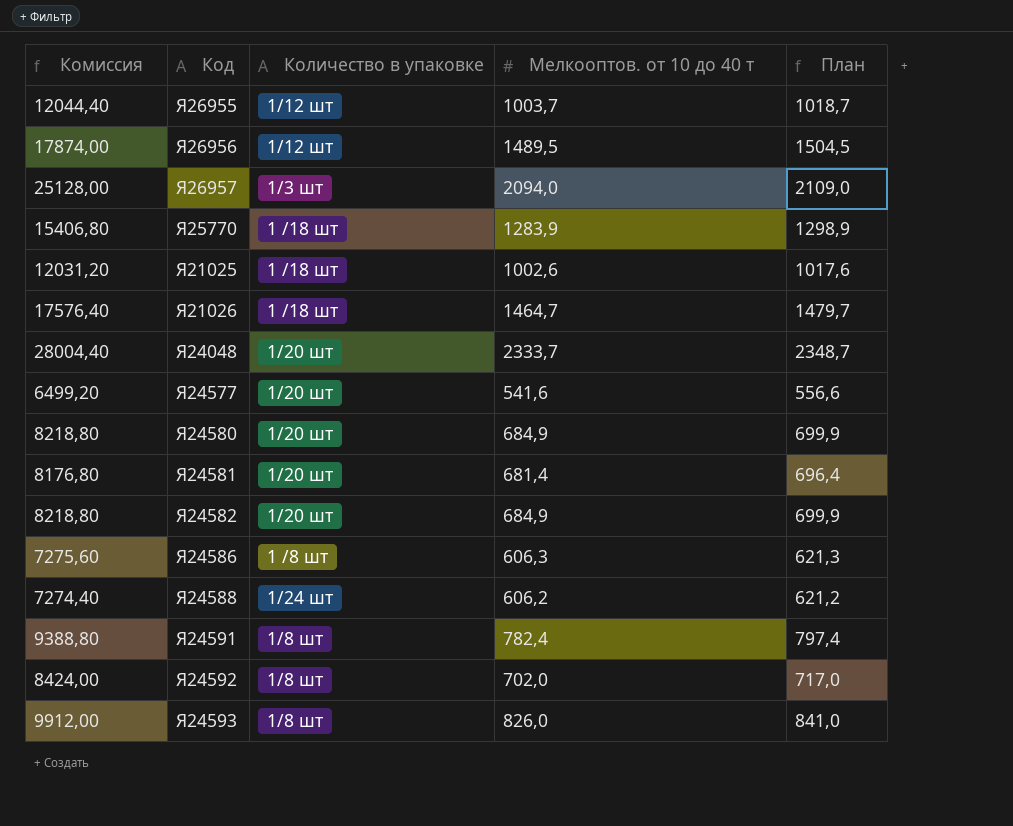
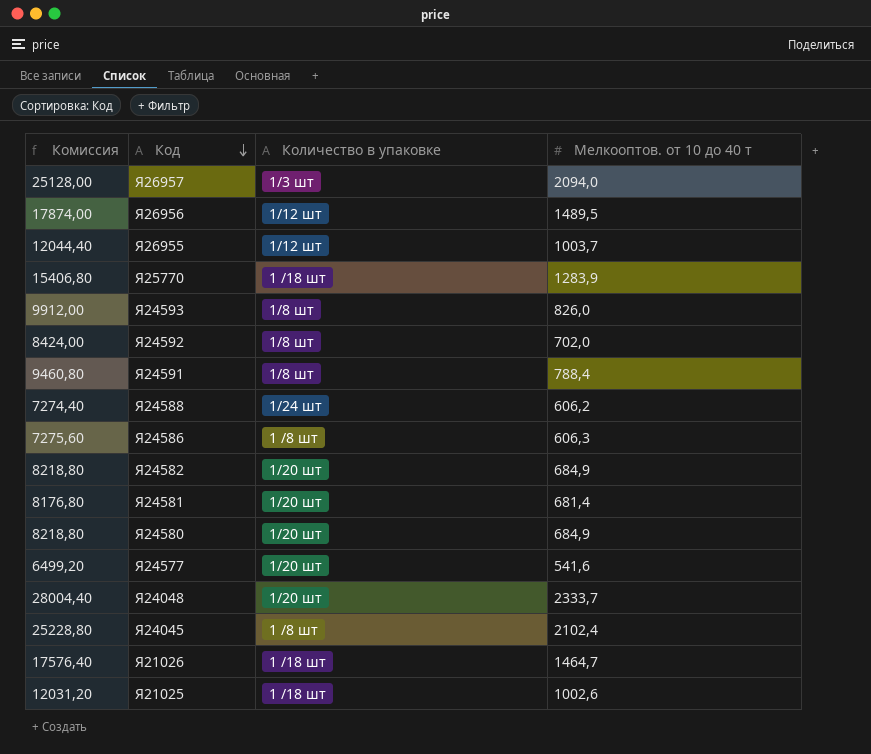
row order: none -> Код descending
column План | formula: [Мелкооптов. от 10 до 40 т] + 15 -> none
Я24591 | Комиссия: 9388,80 -> 9460,80
Я24591 | Мелкооптов. от 10 до 40 т: 782,4 -> 788,4
row Я24045: none -> 25228,80 | 1 /8 шт | 2102,4

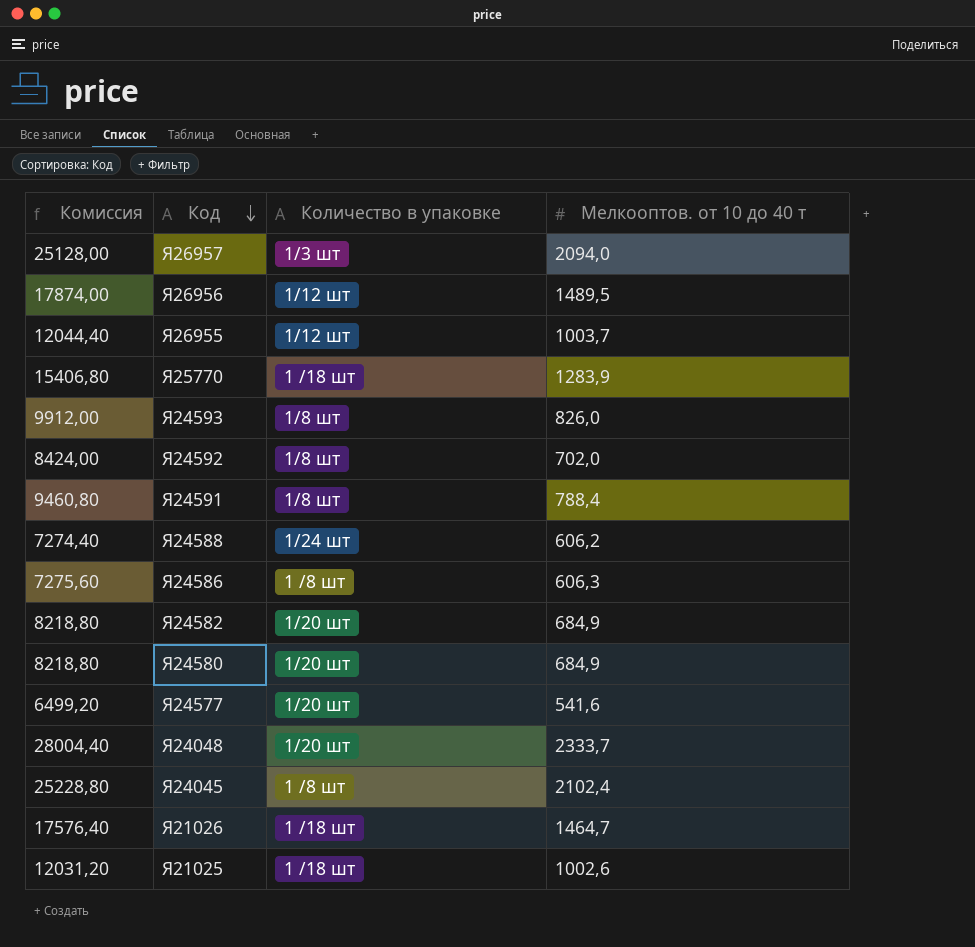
row Я24581: 8176,80 | 1/20 шт | 681,4 -> none

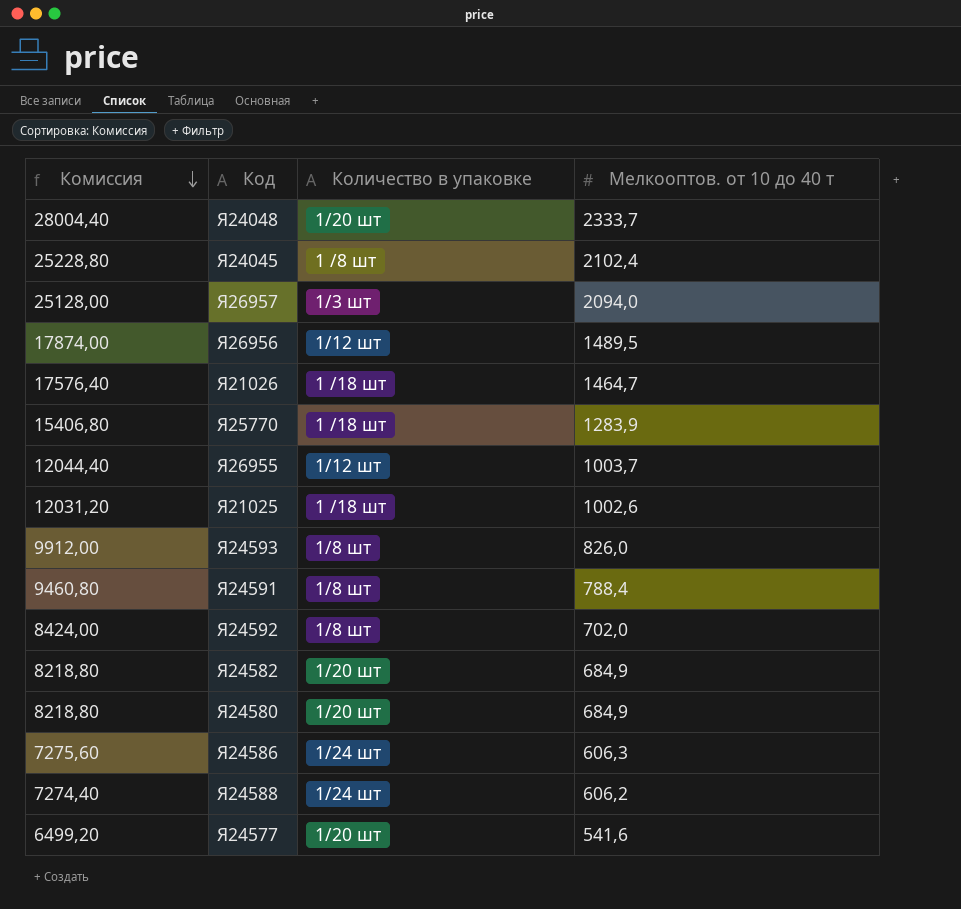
row order: Код descending -> Комиссия descending
Я24586 | Количество в упаковке: 1 /8 шт -> 1/24 шт

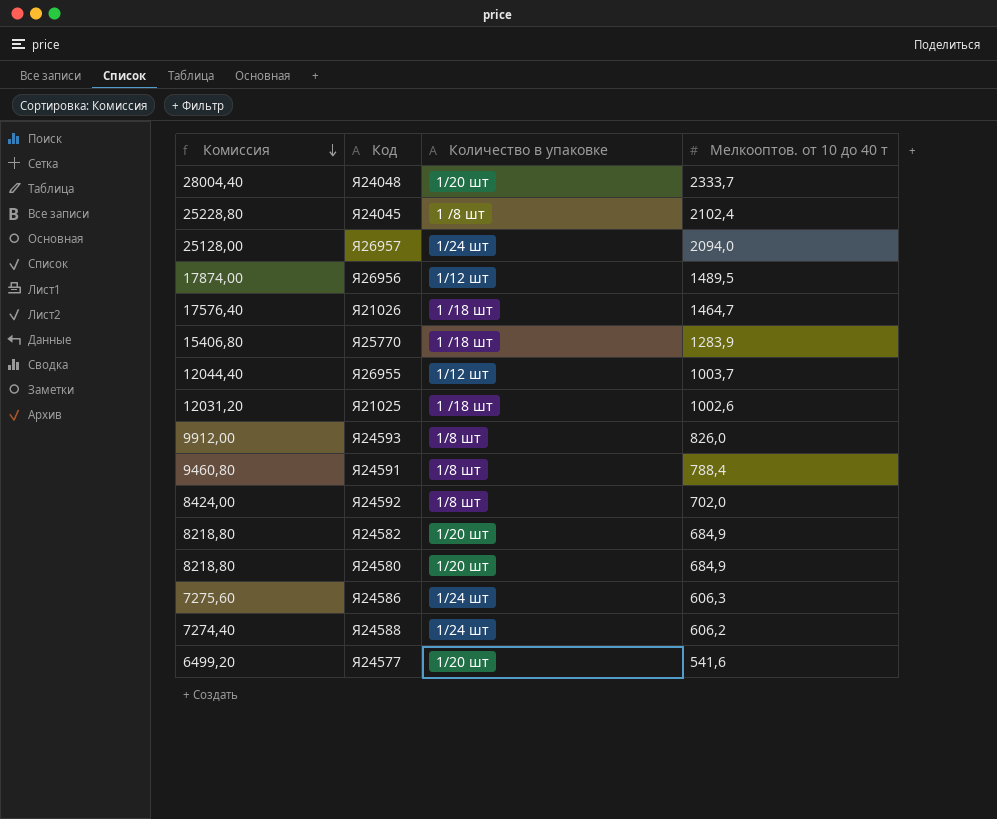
Я26957 | Количество в упаковке: 1/3 шт -> 1/24 шт

